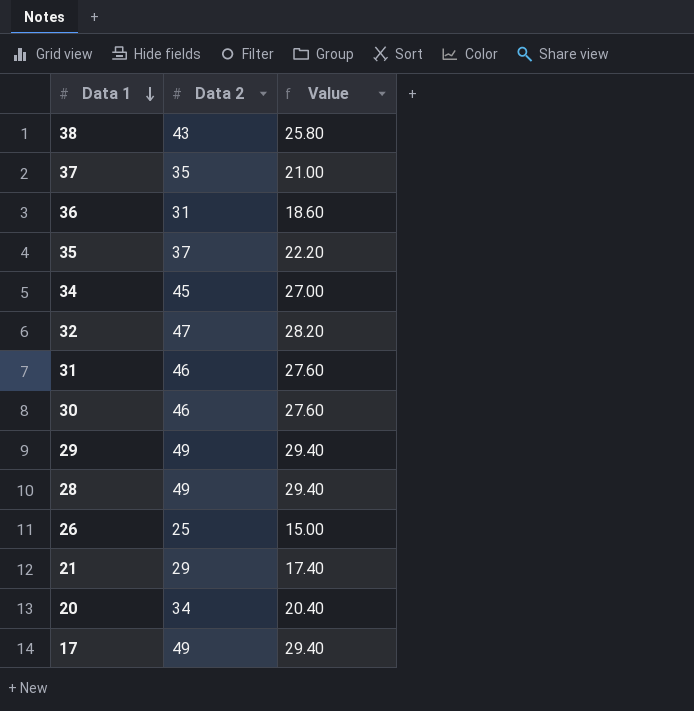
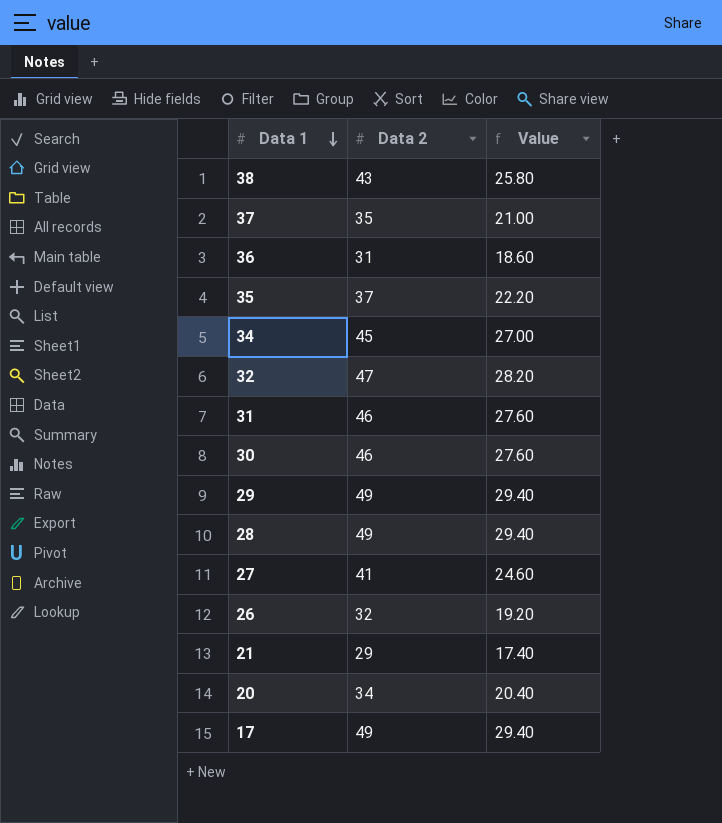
row 27: none -> 41 | 24.60
26 | Data 2: 25 -> 32
26 | Value: 15.00 -> 19.20

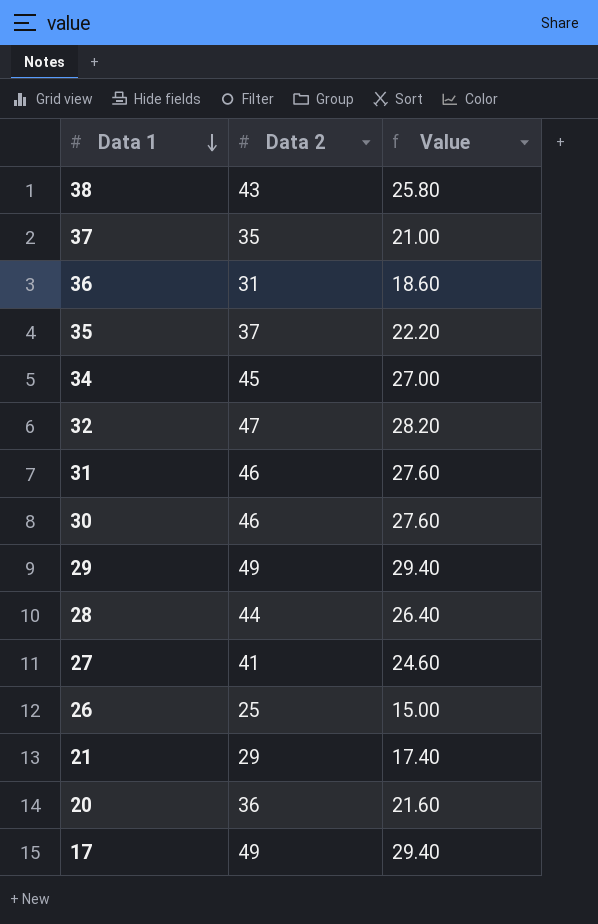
28 | Data 2: 49 -> 44
28 | Value: 29.40 -> 26.40
26 | Data 2: 32 -> 25
26 | Value: 19.20 -> 15.00
20 | Data 2: 34 -> 36
20 | Value: 20.40 -> 21.60

